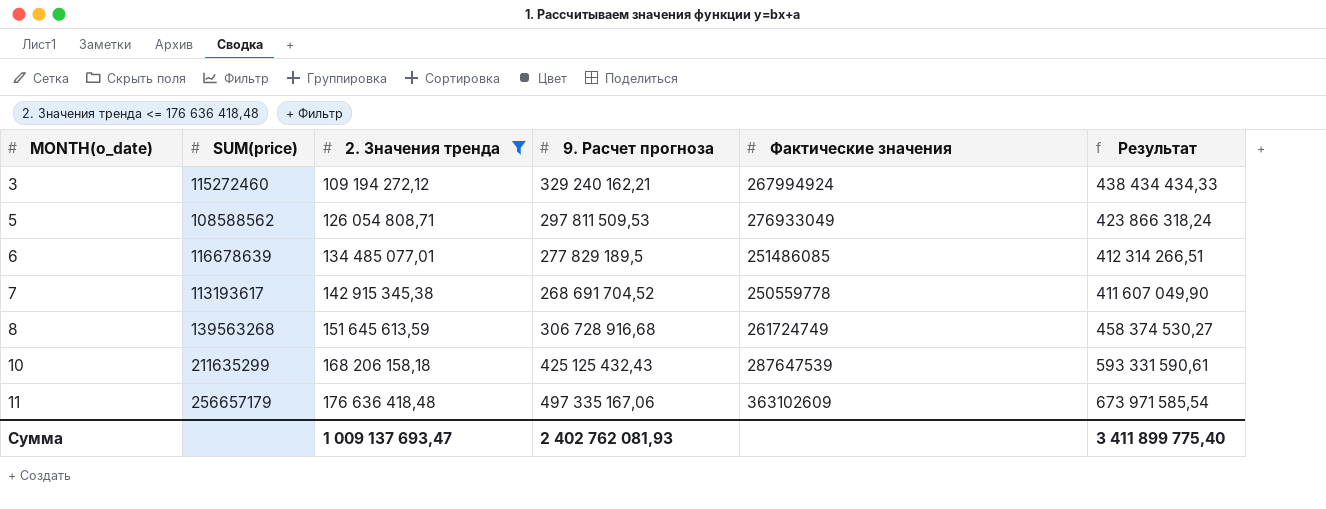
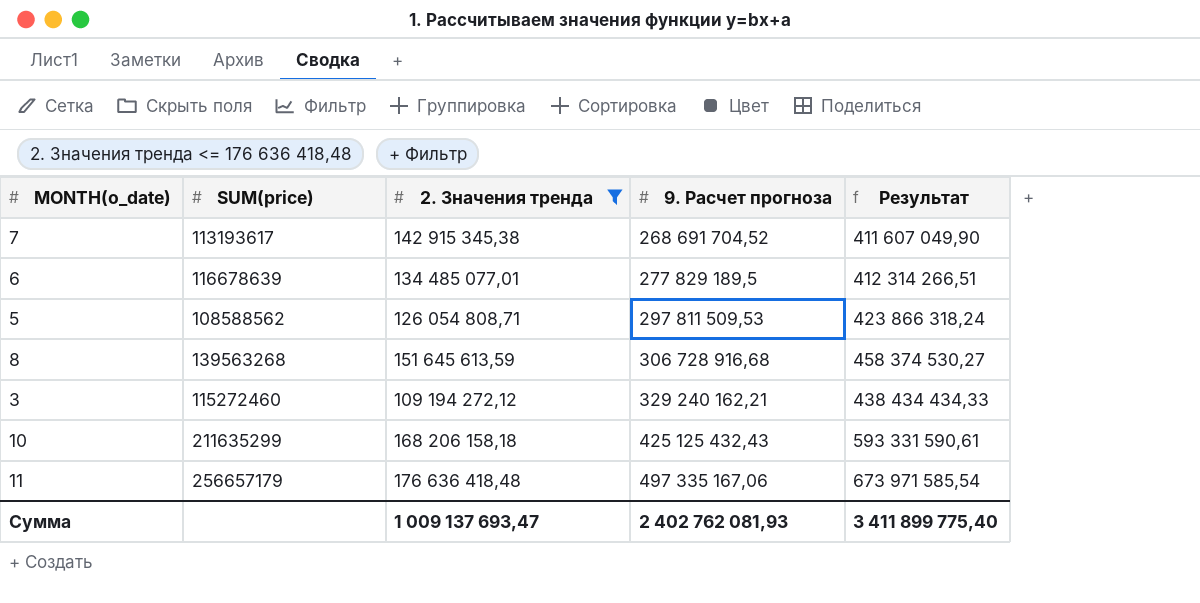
row order: MONTH(o_date) ascending -> 9. Расчет прогноза ascending
column Фактические значения | position: 5 -> none

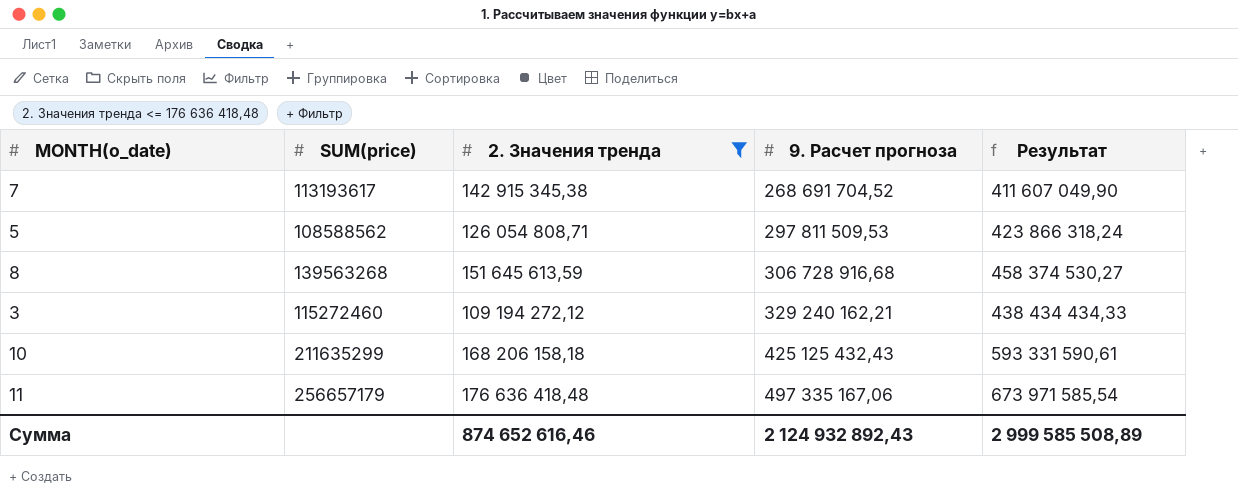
row 6: 116678639 | 134 485 077,01 | 277 829 189,5 | 412 314 266,51 -> none
Сумма | 2. Значения тренда: 1 009 137 693,47 -> 874 652 616,46
Сумма | 9. Расчет прогноза: 2 402 762 081,93 -> 2 124 932 892,43
Сумма | Результат: 3 411 899 775,40 -> 2 999 585 508,89

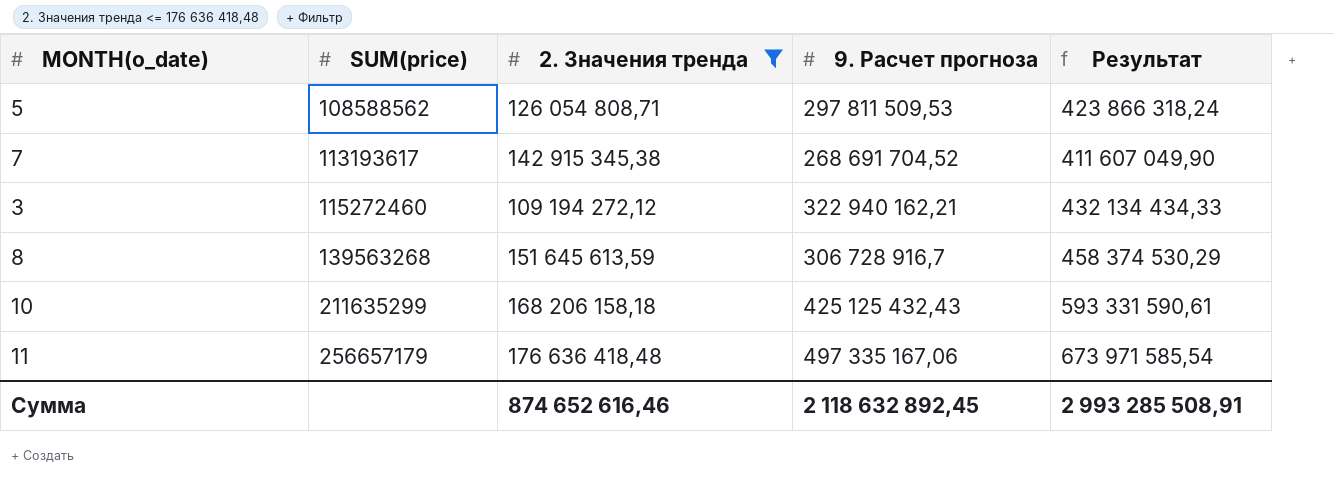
row order: 9. Расчет прогноза ascending -> SUM(price) ascending
3 | 9. Расчет прогноза: 329 240 162,21 -> 322 940 162,21
3 | Результат: 438 434 434,33 -> 432 134 434,33
8 | 9. Расчет прогноза: 306 728 916,68 -> 306 728 916,7
8 | Результат: 458 374 530,27 -> 458 374 530,29
Сумма | 9. Расчет прогноза: 2 124 932 892,43 -> 2 118 632 892,45
Сумма | Результат: 2 999 585 508,89 -> 2 993 285 508,91

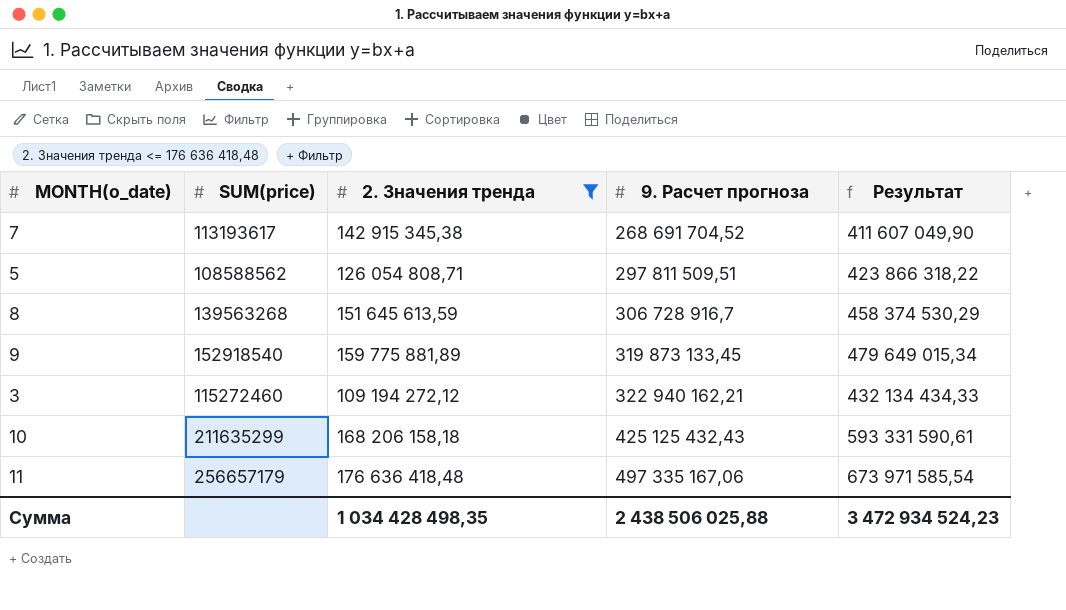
row order: SUM(price) ascending -> 9. Расчет прогноза ascending
5 | 9. Расчет прогноза: 297 811 509,53 -> 297 811 509,51
5 | Результат: 423 866 318,24 -> 423 866 318,22
row 9: none -> 152918540 | 159 775 881,89 | 319 873 133,45 | 479 649 015,34
Сумма | 2. Значения тренда: 874 652 616,46 -> 1 034 428 498,35
Сумма | 9. Расчет прогноза: 2 118 632 892,45 -> 2 438 506 025,88
Сумма | Результат: 2 993 285 508,91 -> 3 472 934 524,23

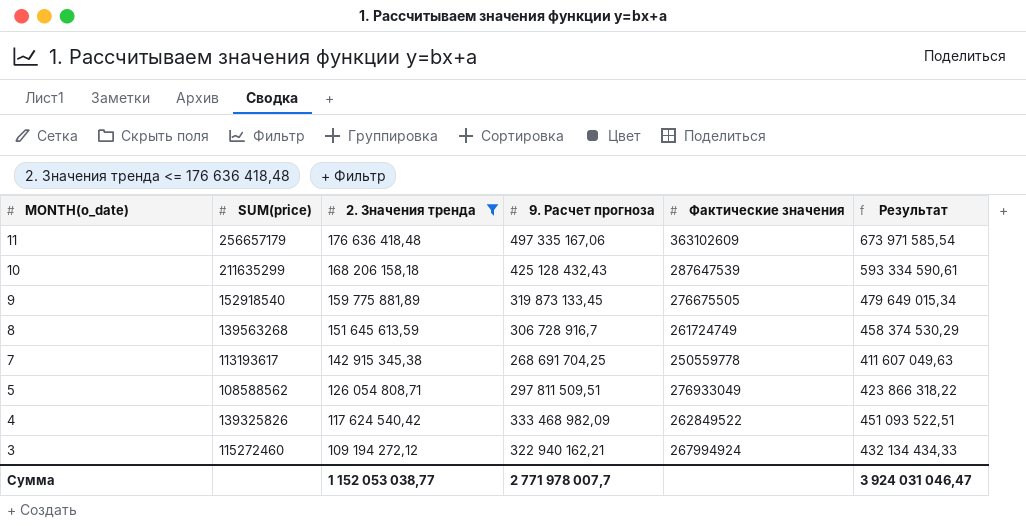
row order: 9. Расчет прогноза ascending -> MONTH(o_date) descending
column Фактические значения | position: none -> 5
10 | 9. Расчет прогноза: 425 125 432,43 -> 425 128 432,43
10 | Результат: 593 331 590,61 -> 593 334 590,61
7 | 9. Расчет прогноза: 268 691 704,52 -> 268 691 704,25
7 | Результат: 411 607 049,90 -> 411 607 049,63
row 4: none -> 139325826 | 117 624 540,42 | 333 468 982,09 | 262849522 | 451 093 522,51
Сумма | 2. Значения тренда: 1 034 428 498,35 -> 1 152 053 038,77
Сумма | 9. Расчет прогноза: 2 438 506 025,88 -> 2 771 978 007,7
Сумма | Результат: 3 472 934 524,23 -> 3 924 031 046,47

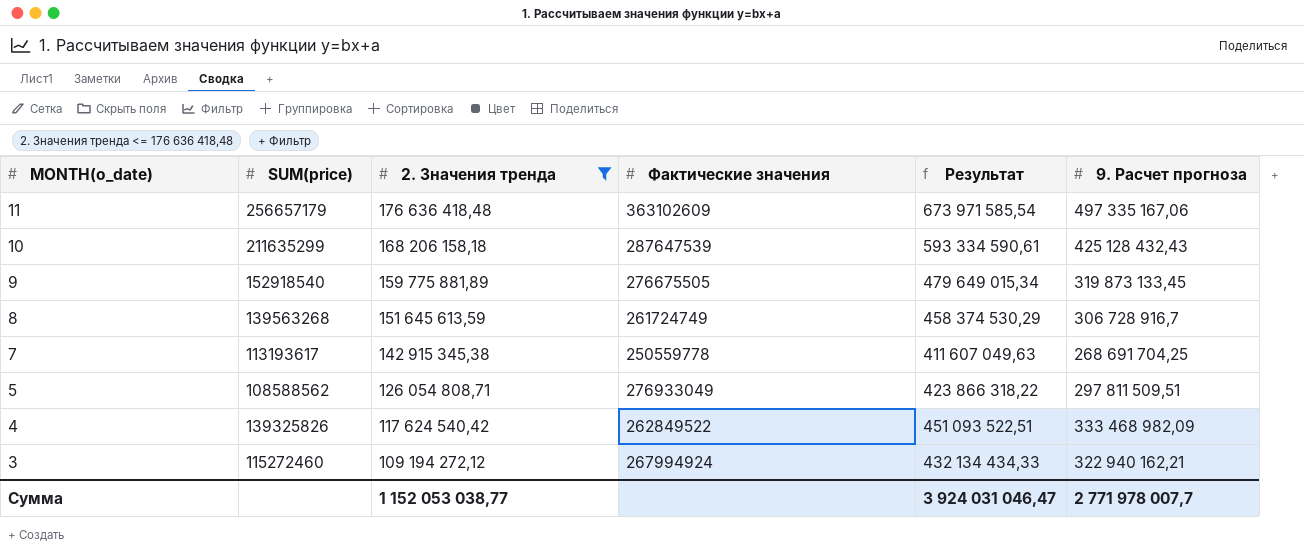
column 9. Расчет прогноза | position: 4 -> 6

